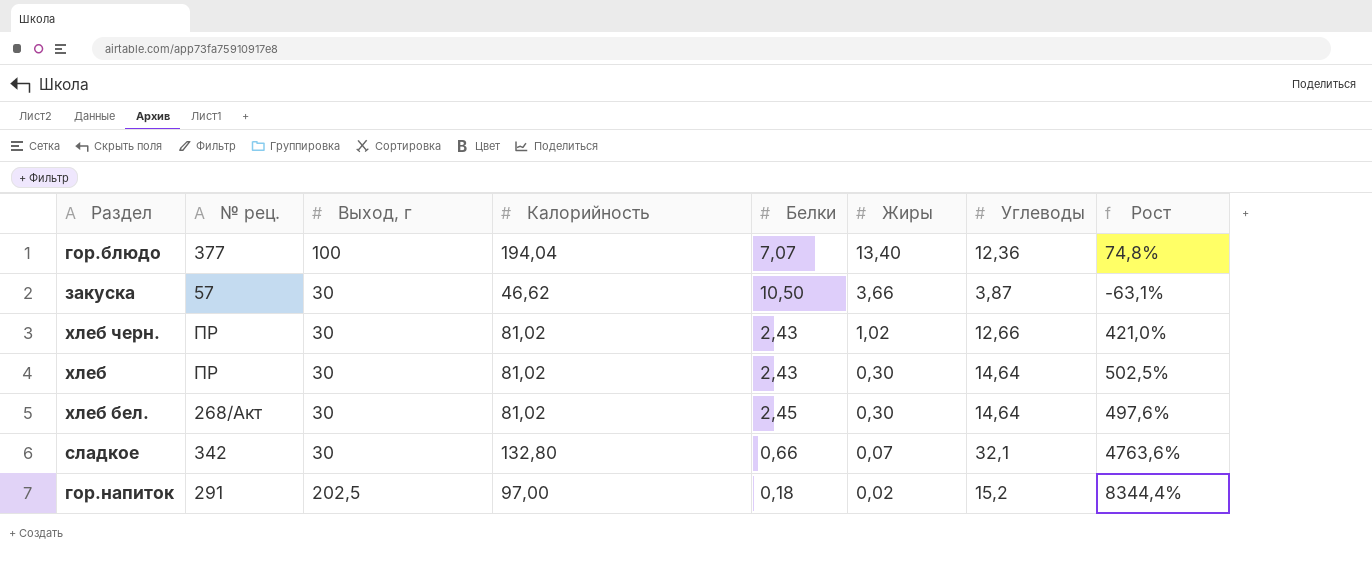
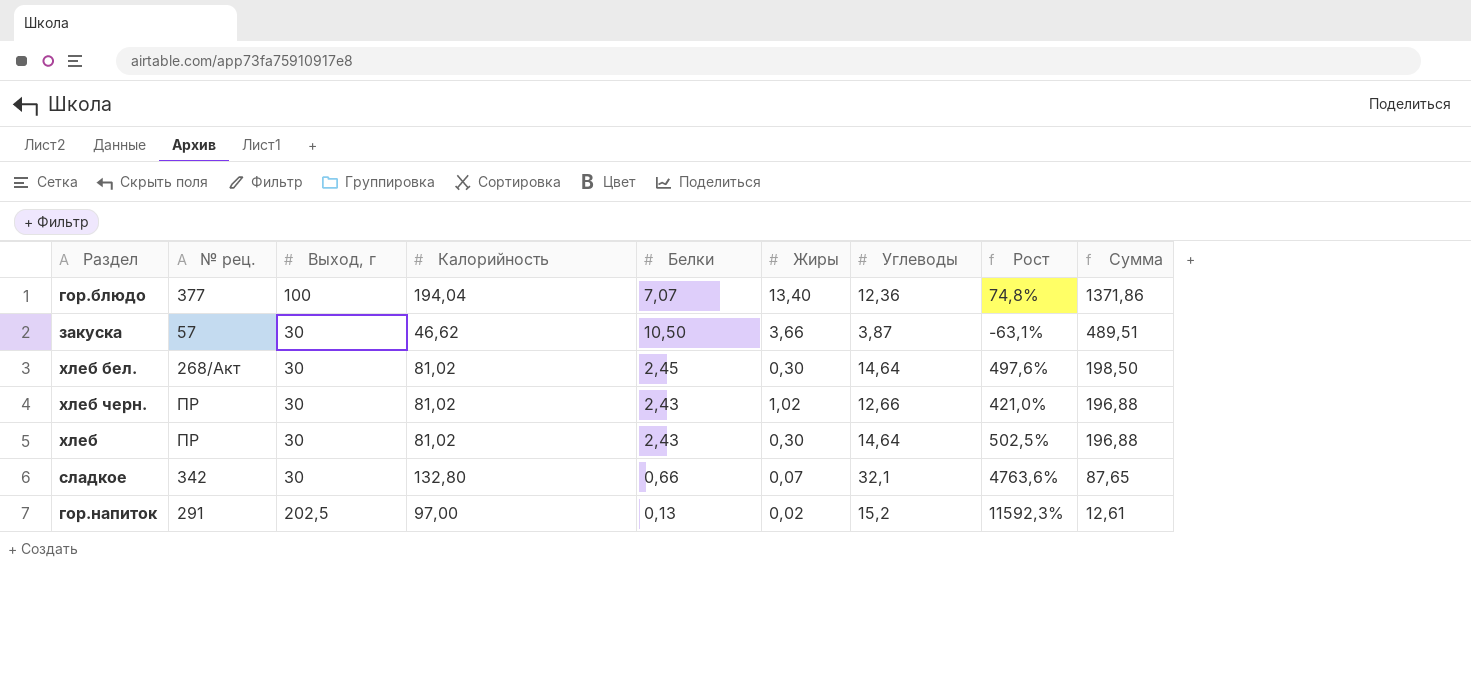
row order: Жиры descending -> Сумма descending
column Сумма | formula: none -> [Калорийность] * [Белки]
гор.напиток | Белки: 0,18 -> 0,13
гор.напиток | Рост: 8344,4% -> 11592,3%

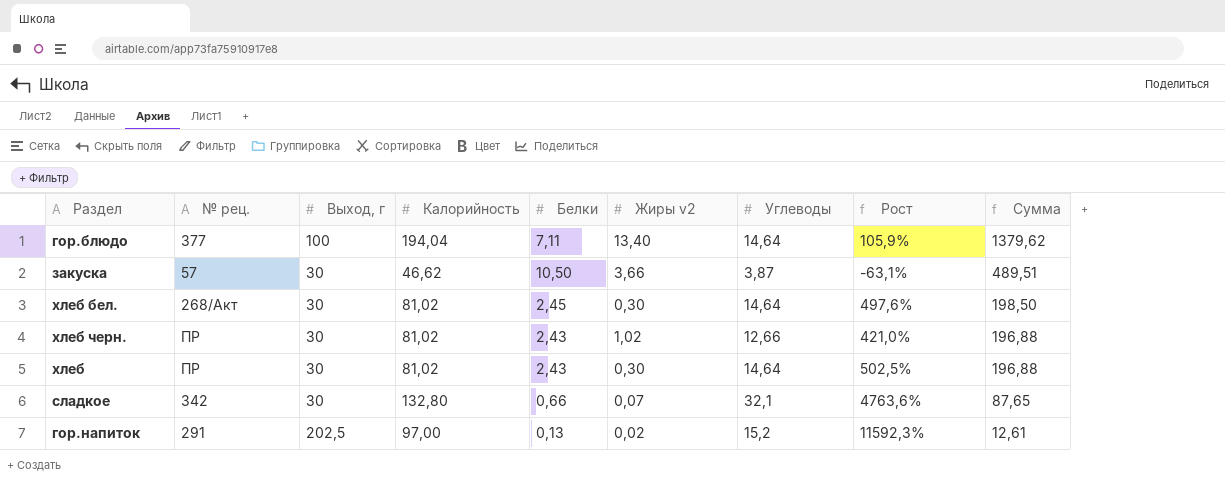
column name: Жиры -> Жиры v2
гор.блюдо | Белки: 7,07 -> 7,11
гор.блюдо | Углеводы: 12,36 -> 14,64
гор.блюдо | Рост: 74,8% -> 105,9%
гор.блюдо | Сумма: 1371,86 -> 1379,62

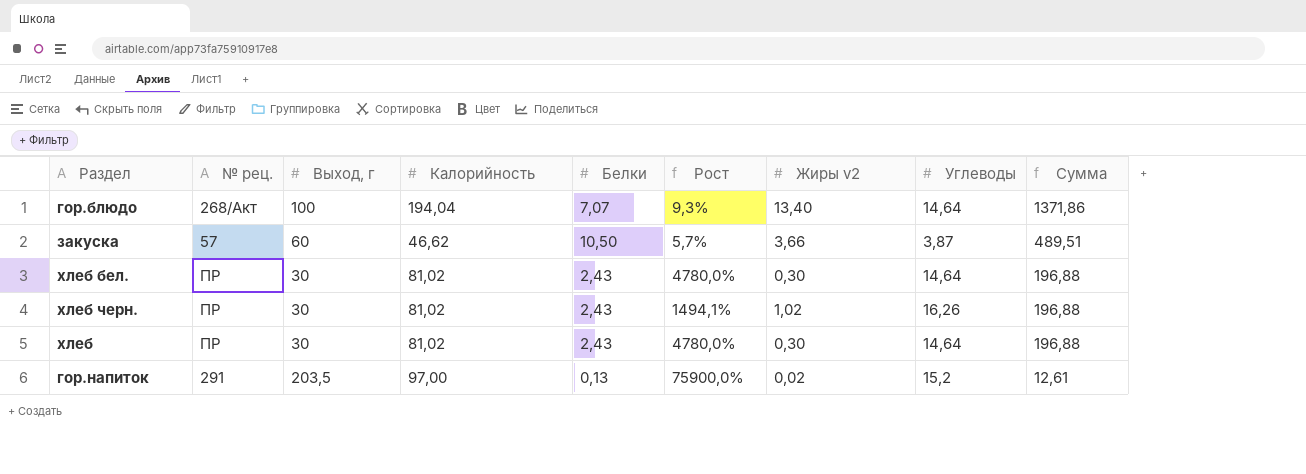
column Рост | formula: ([Углеводы] - [Белки]) / [Белки] -> ([Углеводы] - [Жиры v2]) / [Жиры v2]
column Рост | position: 8 -> 6
row сладкое: 342 | 30 | 132,80 | 0,66 | 0,07 | 32,1 | 4763,6% | 87,65 -> none
гор.блюдо | № рец.: 377 -> 268/Акт
гор.блюдо | Белки: 7,11 -> 7,07
гор.блюдо | Сумма: 1379,62 -> 1371,86
закуска | Выход, г: 30 -> 60
хлеб бел. | № рец.: 268/Акт -> ПР
хлеб бел. | Белки: 2,45 -> 2,43
хлеб бел. | Сумма: 198,50 -> 196,88
хлеб черн. | Углеводы: 12,66 -> 16,26
гор.напиток | Выход, г: 202,5 -> 203,5

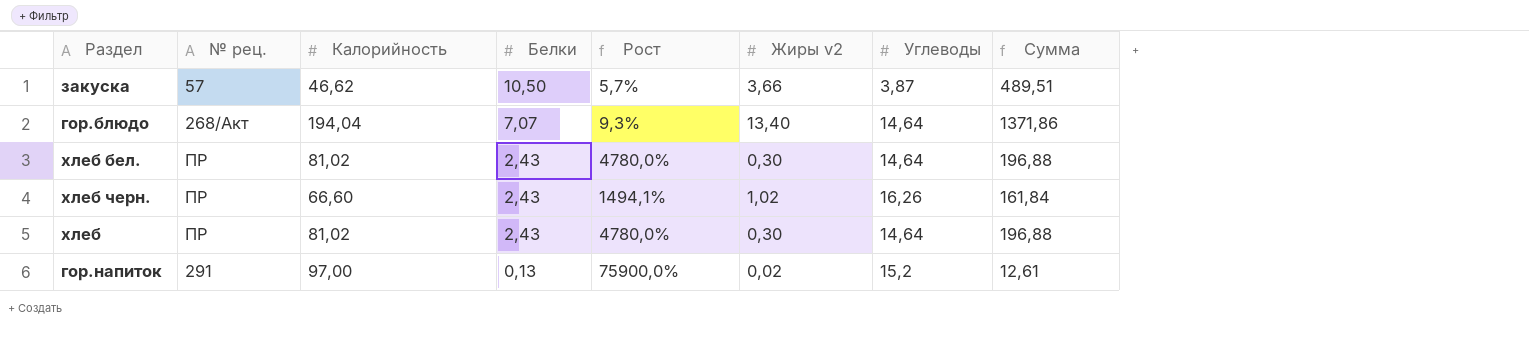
row order: Сумма descending -> Белки descending
column Выход, г | position: 3 -> none
хлеб черн. | Калорийность: 81,02 -> 66,60
хлеб черн. | Сумма: 196,88 -> 161,84

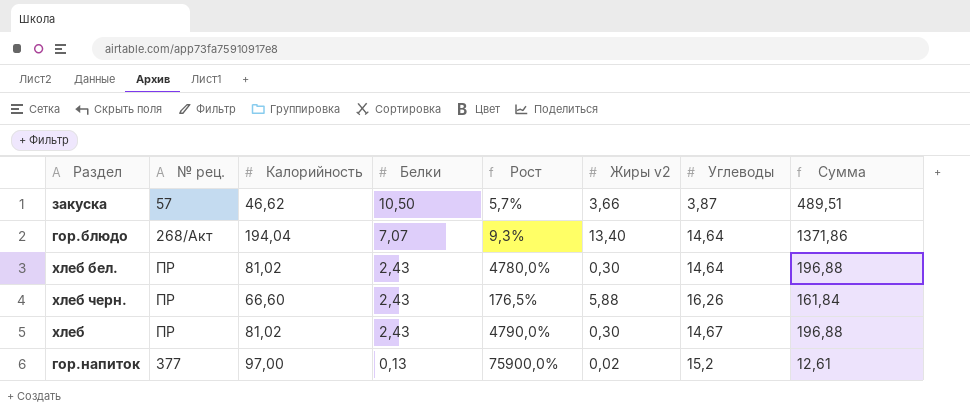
хлеб черн. | Рост: 1494,1% -> 176,5%
хлеб черн. | Жиры v2: 1,02 -> 5,88
хлеб | Рост: 4780,0% -> 4790,0%
хлеб | Углеводы: 14,64 -> 14,67
гор.напиток | № рец.: 291 -> 377

